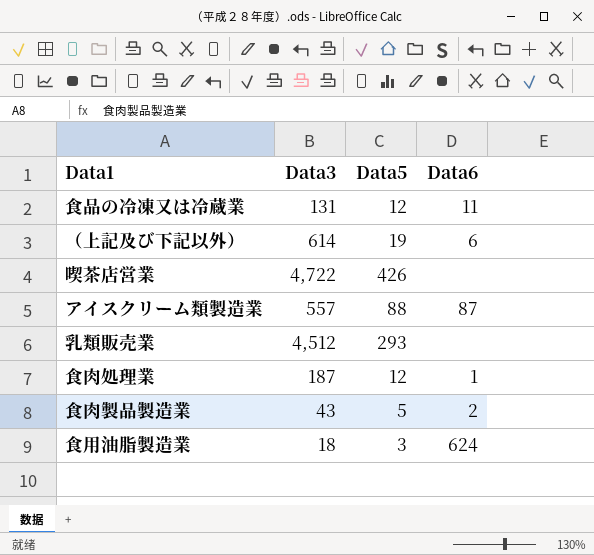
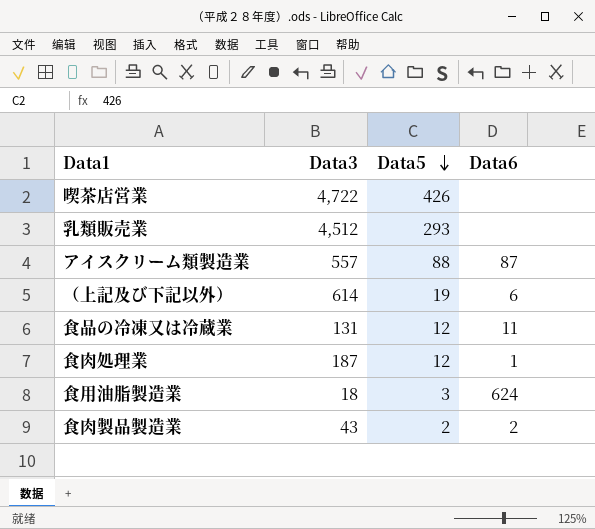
row order: none -> Data5 descending
食肉製品製造業 | Data5: 5 -> 2

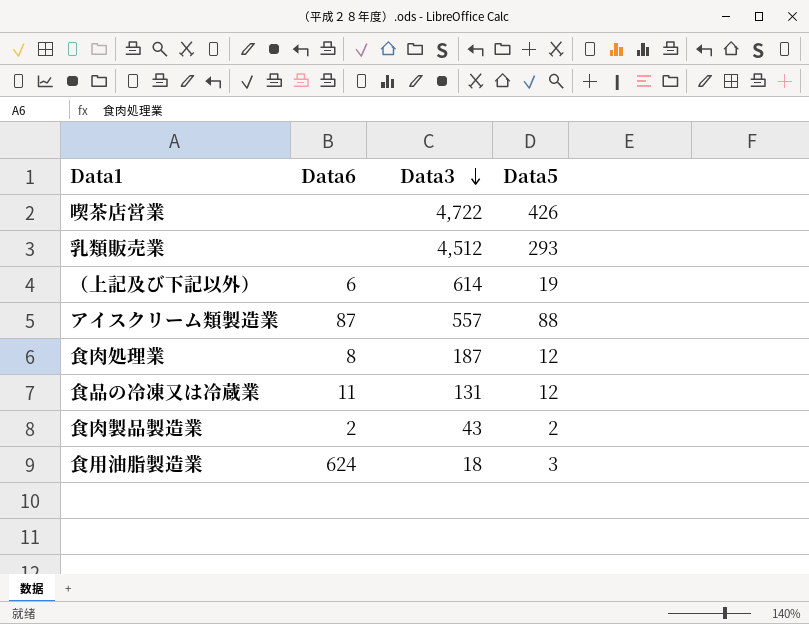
row order: Data5 descending -> Data3 descending
column Data6 | position: 4 -> 2
食肉処理業 | Data6: 1 -> 8

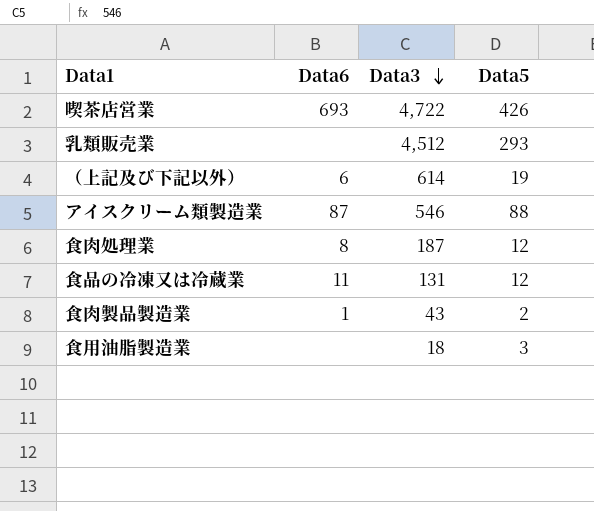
喫茶店営業 | Data6: none -> 693
アイスクリーム類製造業 | Data3: 557 -> 546
食肉製品製造業 | Data6: 2 -> 1
食用油脂製造業 | Data6: 624 -> none

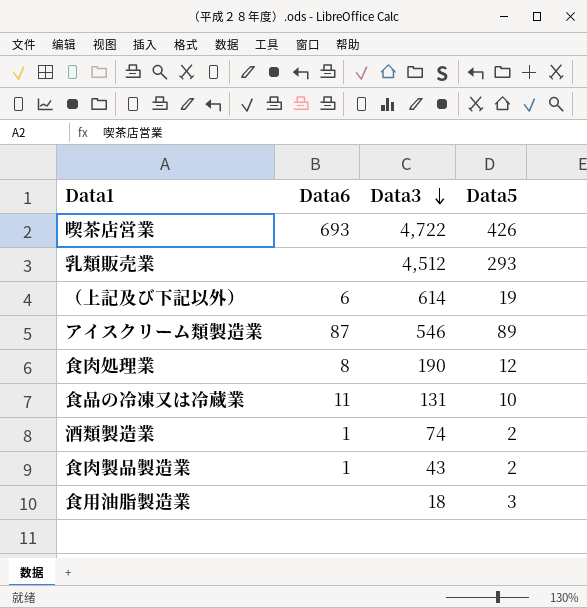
アイスクリーム類製造業 | Data5: 88 -> 89
食肉処理業 | Data3: 187 -> 190
食品の冷凍又は冷蔵業 | Data5: 12 -> 10
row 酒類製造業: none -> 1 | 74 | 2

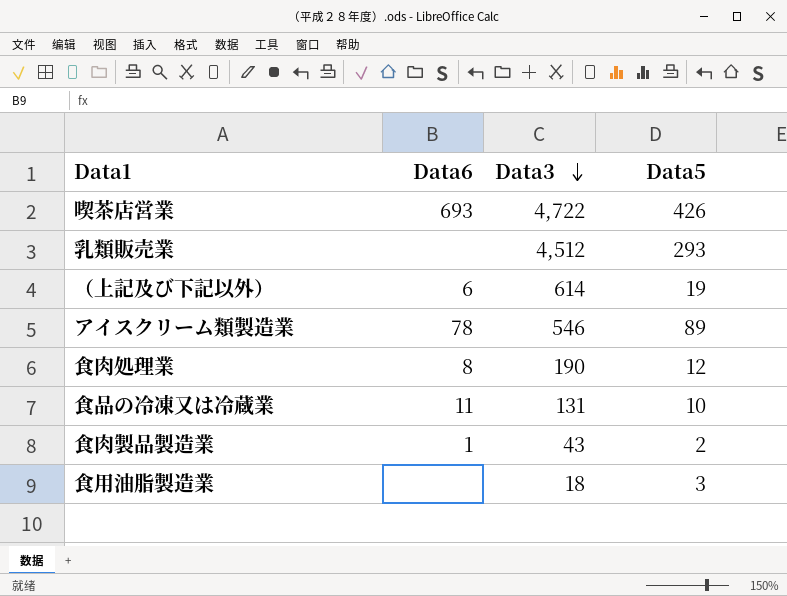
row 酒類製造業: 1 | 74 | 2 -> none
アイスクリーム類製造業 | Data6: 87 -> 78

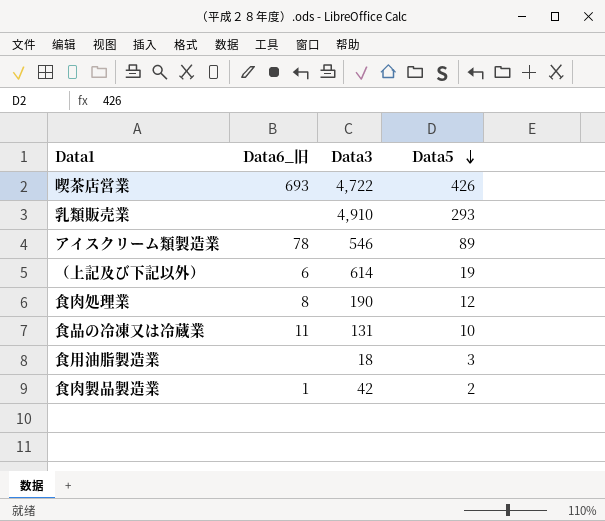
row order: Data3 descending -> Data5 descending
column name: Data6 -> Data6_旧
乳類販売業 | Data3: 4,512 -> 4,910
食肉製品製造業 | Data3: 43 -> 42

